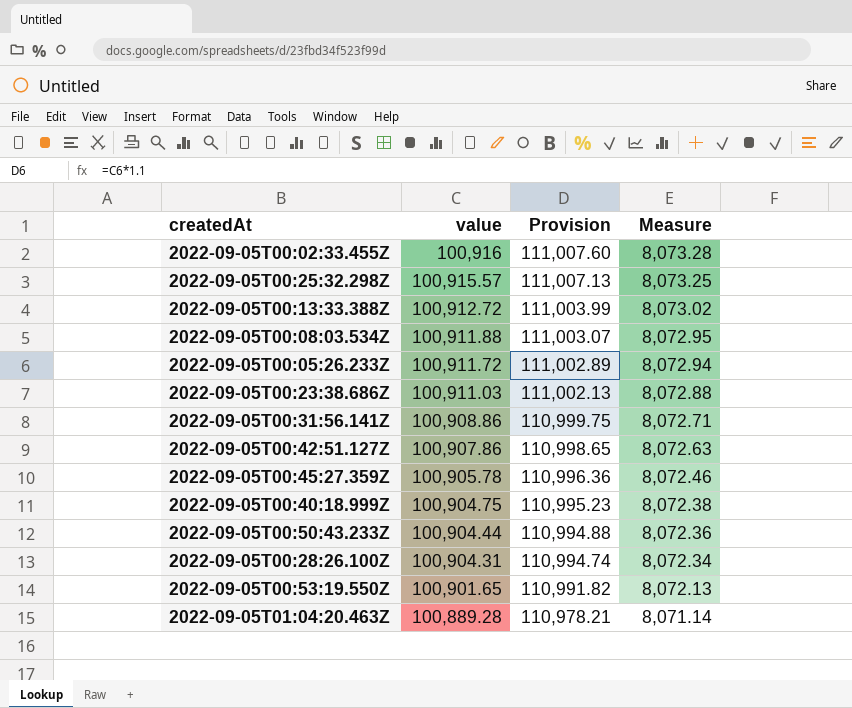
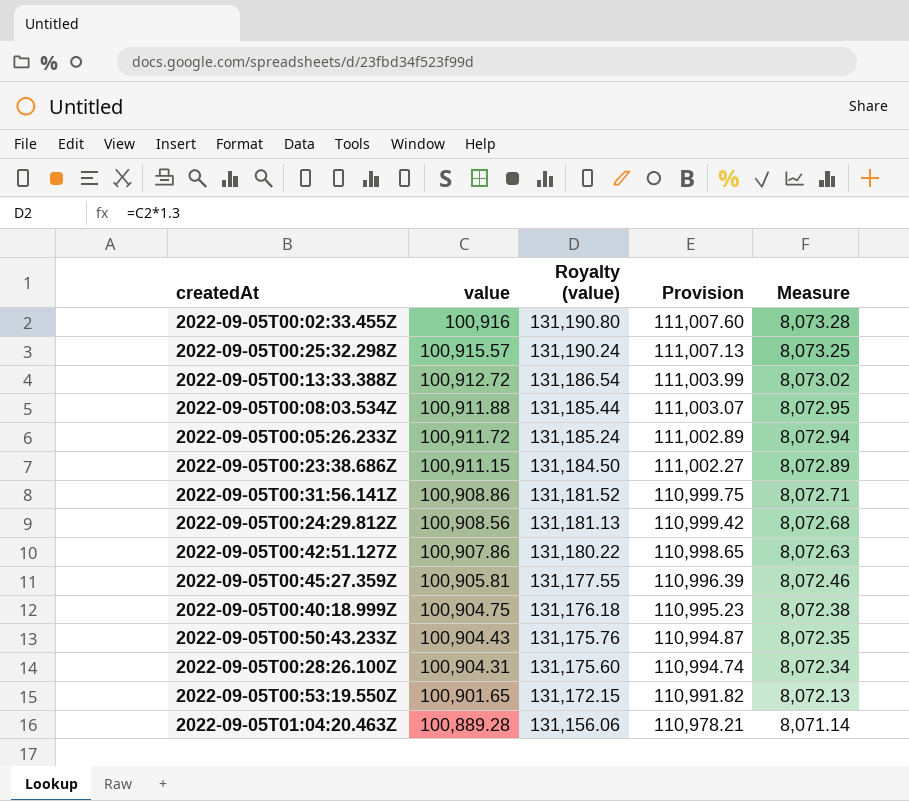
column Royalty (value) | formula: none -> [value] * 1.3
2022-09-05T00:23:38.686Z | value: 100,911.03 -> 100,911.15
2022-09-05T00:23:38.686Z | Provision: 111,002.13 -> 111,002.27
2022-09-05T00:23:38.686Z | Measure: 8,072.88 -> 8,072.89
row 2022-09-05T00:24:29.812Z: none -> 100,908.56 | 131,181.13 | 110,999.42 | 8,072.68
2022-09-05T00:45:27.359Z | value: 100,905.78 -> 100,905.81
2022-09-05T00:45:27.359Z | Provision: 110,996.36 -> 110,996.39
2022-09-05T00:50:43.233Z | value: 100,904.44 -> 100,904.43
2022-09-05T00:50:43.233Z | Provision: 110,994.88 -> 110,994.87
2022-09-05T00:50:43.233Z | Measure: 8,072.36 -> 8,072.35

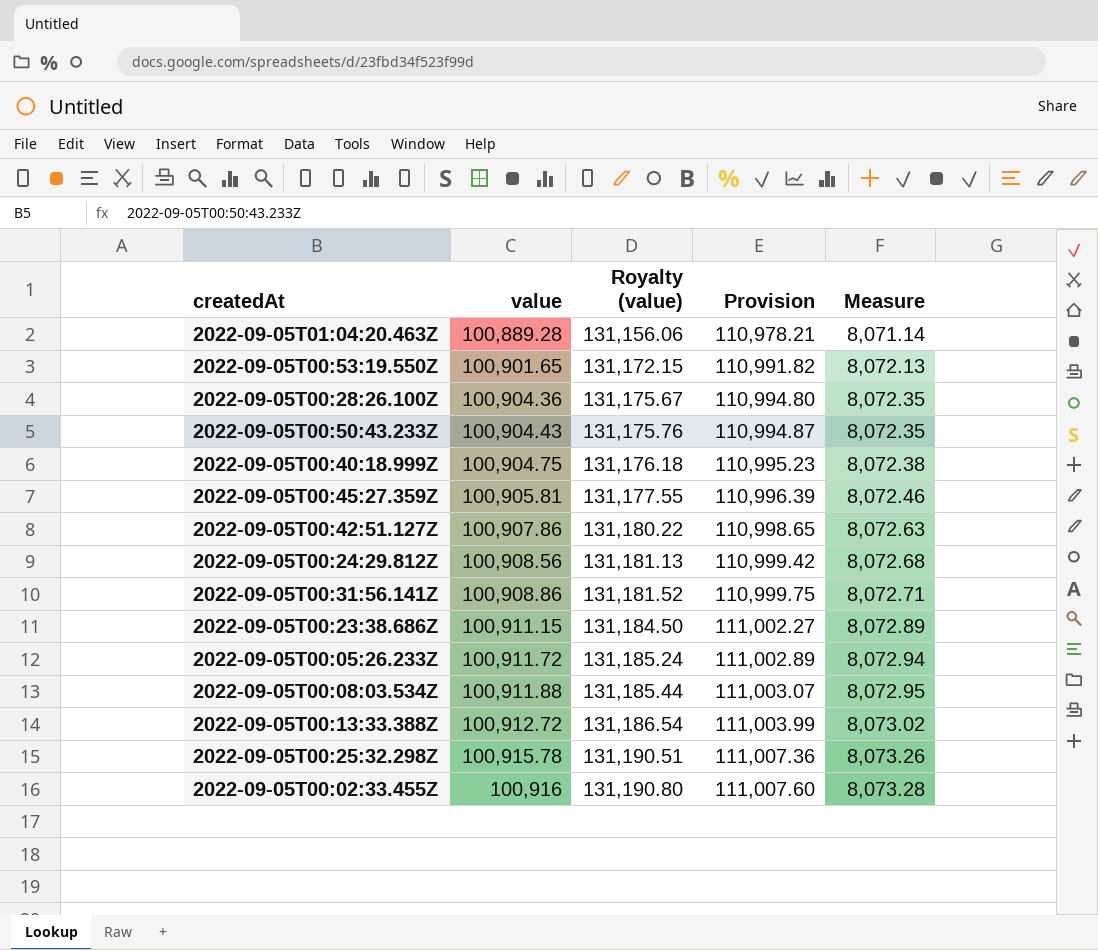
row order: value descending -> value ascending
2022-09-05T00:28:26.100Z | value: 100,904.31 -> 100,904.36
2022-09-05T00:28:26.100Z | Royalty (value): 131,175.60 -> 131,175.67
2022-09-05T00:28:26.100Z | Provision: 110,994.74 -> 110,994.80
2022-09-05T00:28:26.100Z | Measure: 8,072.34 -> 8,072.35
2022-09-05T00:25:32.298Z | value: 100,915.57 -> 100,915.78
2022-09-05T00:25:32.298Z | Royalty (value): 131,190.24 -> 131,190.51
2022-09-05T00:25:32.298Z | Provision: 111,007.13 -> 111,007.36
2022-09-05T00:25:32.298Z | Measure: 8,073.25 -> 8,073.26

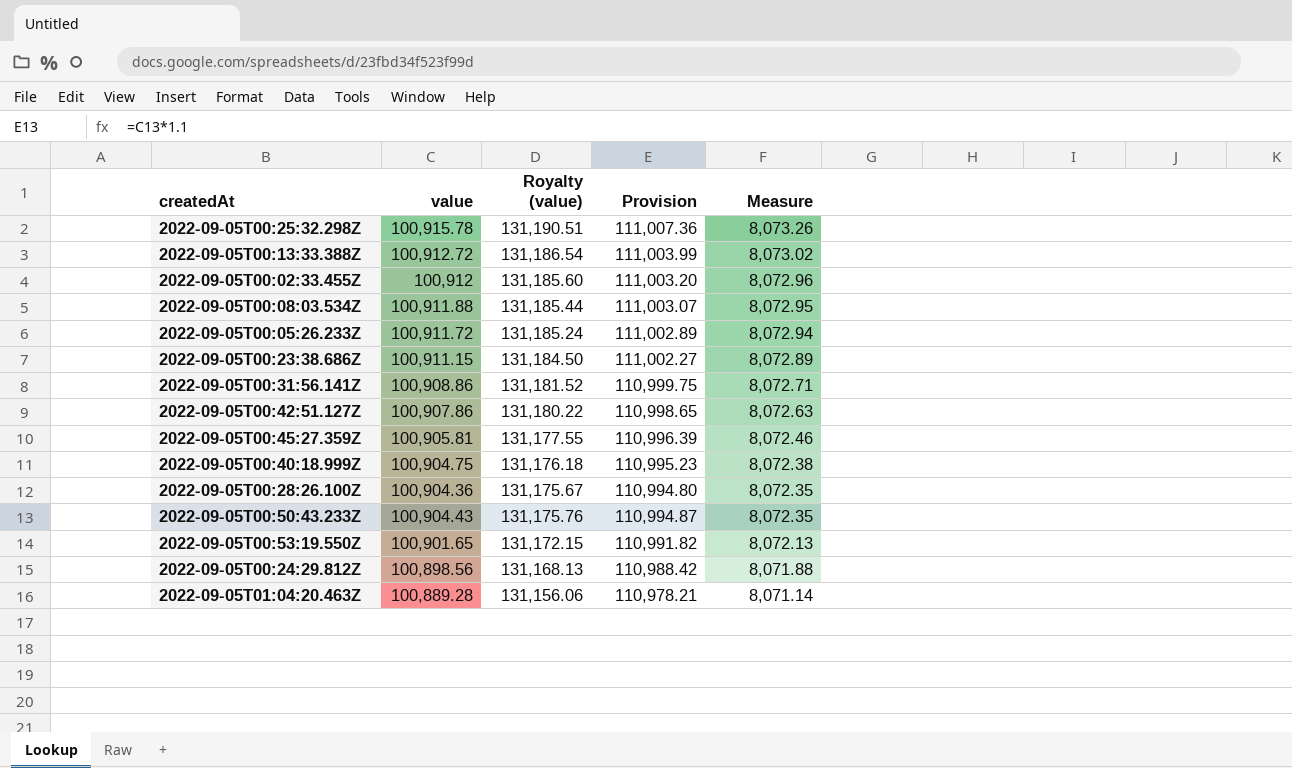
row order: value ascending -> Measure descending
2022-09-05T00:02:33.455Z | value: 100,916 -> 100,912
2022-09-05T00:02:33.455Z | Royalty (value): 131,190.80 -> 131,185.60
2022-09-05T00:02:33.455Z | Provision: 111,007.60 -> 111,003.20
2022-09-05T00:02:33.455Z | Measure: 8,073.28 -> 8,072.96
2022-09-05T00:24:29.812Z | value: 100,908.56 -> 100,898.56
2022-09-05T00:24:29.812Z | Royalty (value): 131,181.13 -> 131,168.13
2022-09-05T00:24:29.812Z | Provision: 110,999.42 -> 110,988.42
2022-09-05T00:24:29.812Z | Measure: 8,072.68 -> 8,071.88

